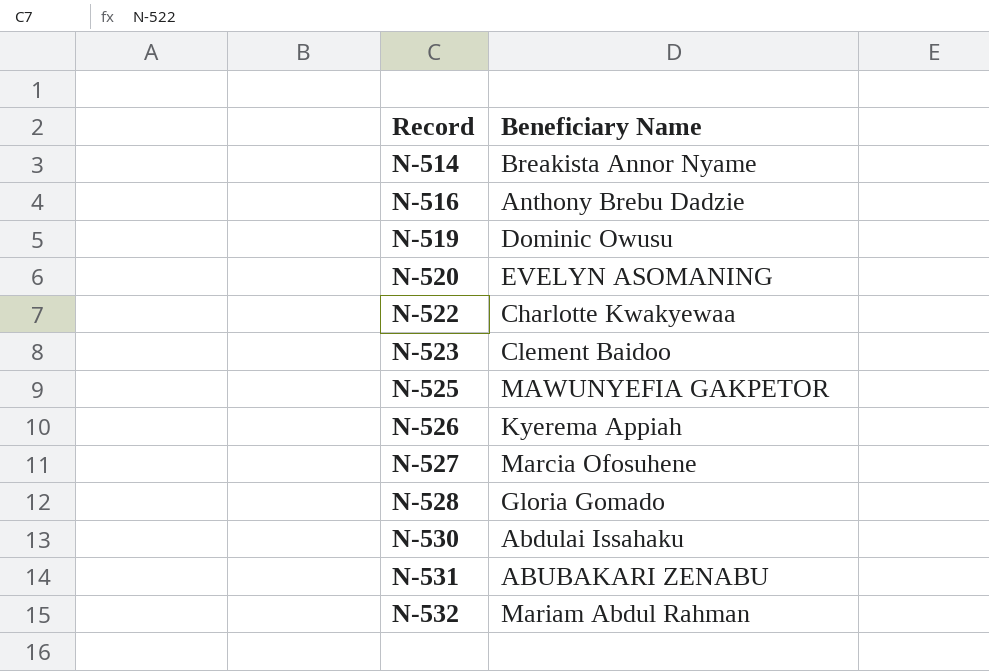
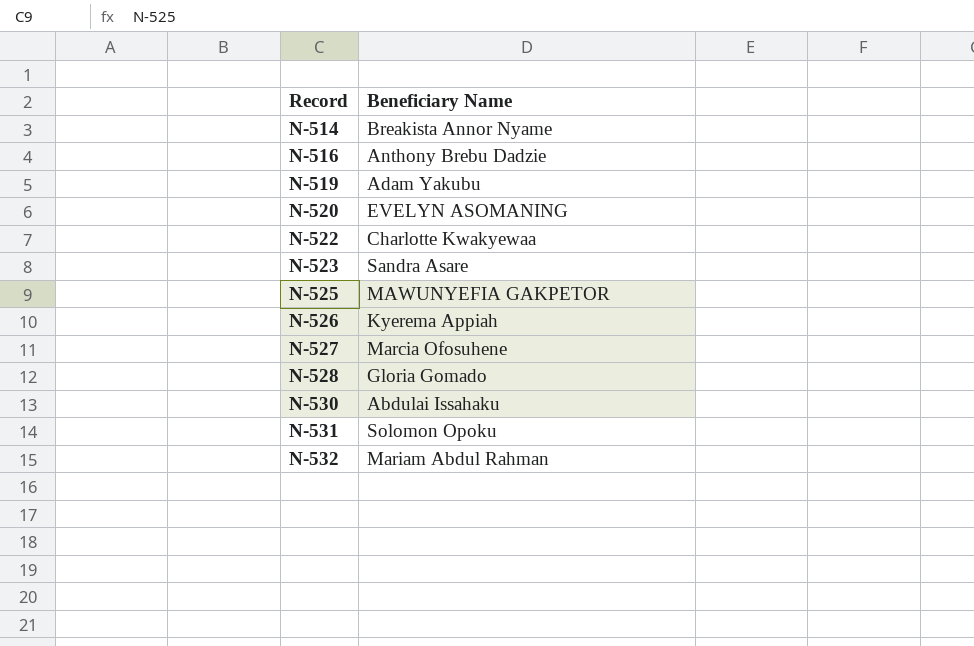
N-519 | Beneficiary Name: Dominic Owusu -> Adam Yakubu
N-523 | Beneficiary Name: Clement Baidoo -> Sandra Asare
N-531 | Beneficiary Name: ABUBAKARI ZENABU -> Solomon Opoku

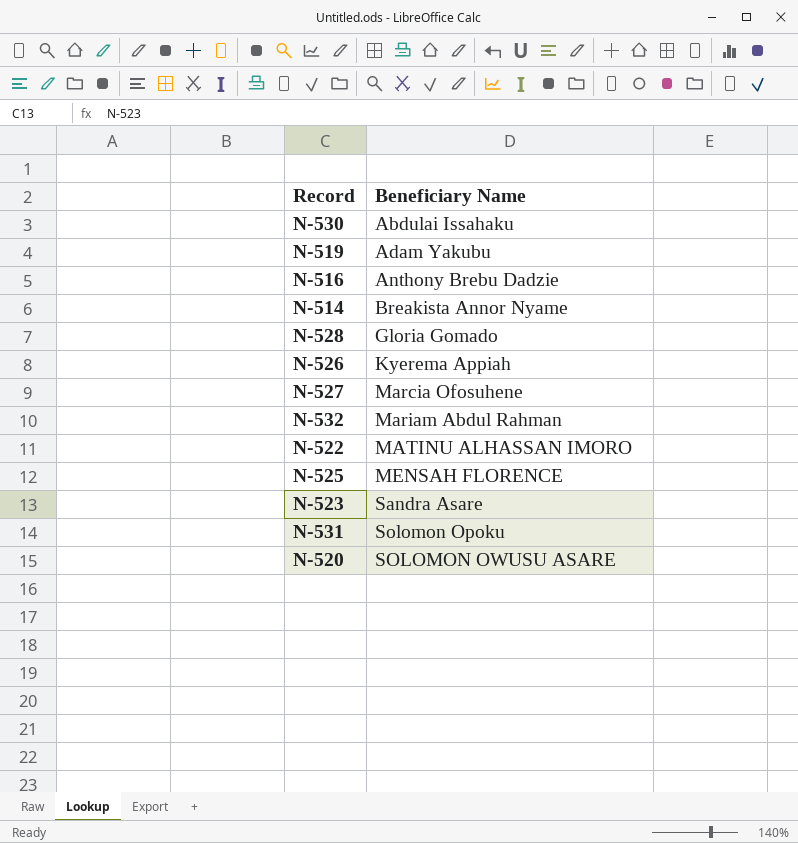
row order: Record ascending -> Beneficiary Name ascending
N-522 | Beneficiary Name: Charlotte Kwakyewaa -> MATINU ALHASSAN IMORO
N-525 | Beneficiary Name: MAWUNYEFIA GAKPETOR -> MENSAH FLORENCE
N-520 | Beneficiary Name: EVELYN ASOMANING -> SOLOMON OWUSU ASARE

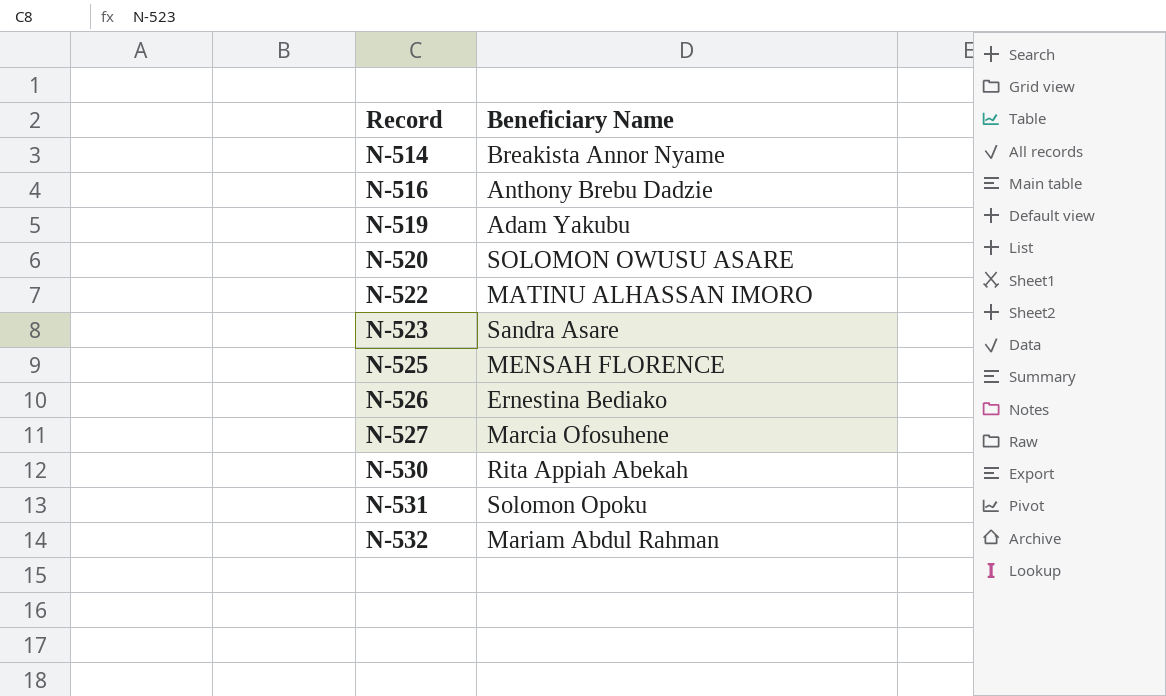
row order: Beneficiary Name ascending -> Record ascending
row N-528: Gloria Gomado -> none
N-526 | Beneficiary Name: Kyerema Appiah -> Ernestina Bediako
N-530 | Beneficiary Name: Abdulai Issahaku -> Rita Appiah Abekah

